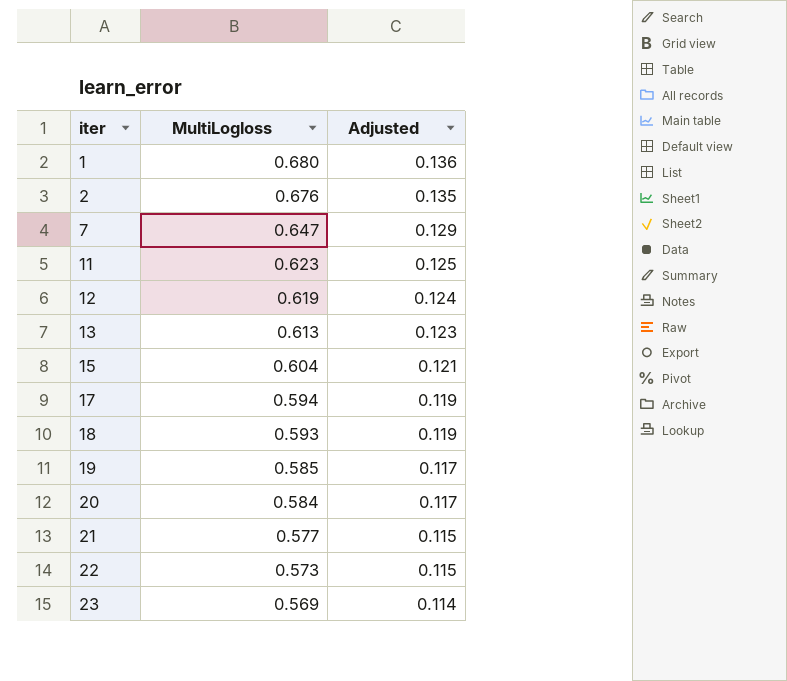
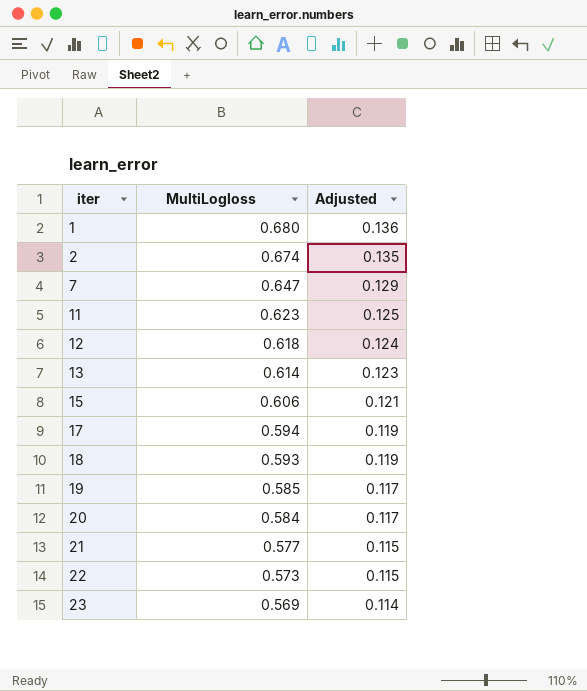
2 | MultiLogloss: 0.676 -> 0.674
12 | MultiLogloss: 0.619 -> 0.618
13 | MultiLogloss: 0.613 -> 0.614
15 | MultiLogloss: 0.604 -> 0.606

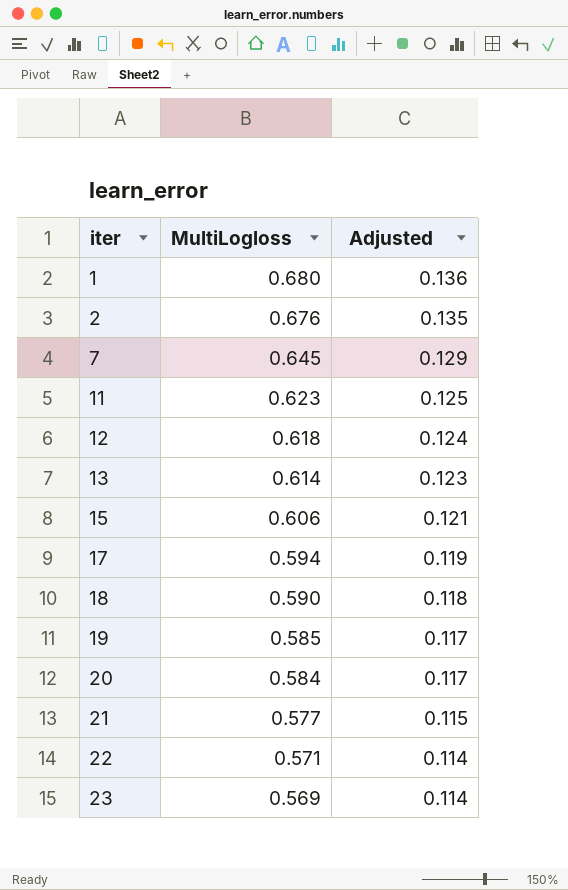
2 | MultiLogloss: 0.674 -> 0.676
7 | MultiLogloss: 0.647 -> 0.645
18 | MultiLogloss: 0.593 -> 0.590
18 | Adjusted: 0.119 -> 0.118
22 | MultiLogloss: 0.573 -> 0.571
22 | Adjusted: 0.115 -> 0.114

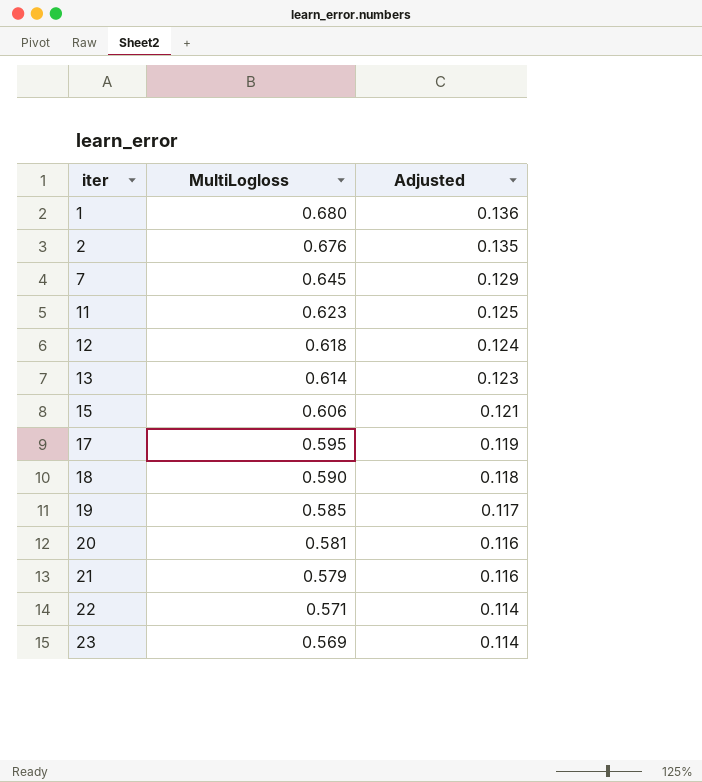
17 | MultiLogloss: 0.594 -> 0.595
20 | MultiLogloss: 0.584 -> 0.581
20 | Adjusted: 0.117 -> 0.116
21 | MultiLogloss: 0.577 -> 0.579
21 | Adjusted: 0.115 -> 0.116

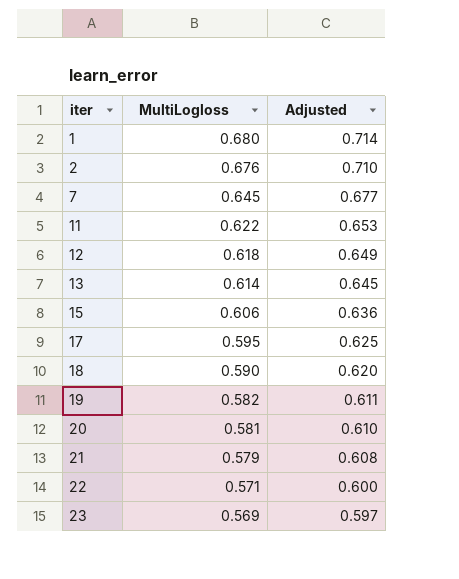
column Adjusted | formula: [MultiLogloss] * 0.2 -> [MultiLogloss] * 1.05
11 | MultiLogloss: 0.623 -> 0.622
19 | MultiLogloss: 0.585 -> 0.582

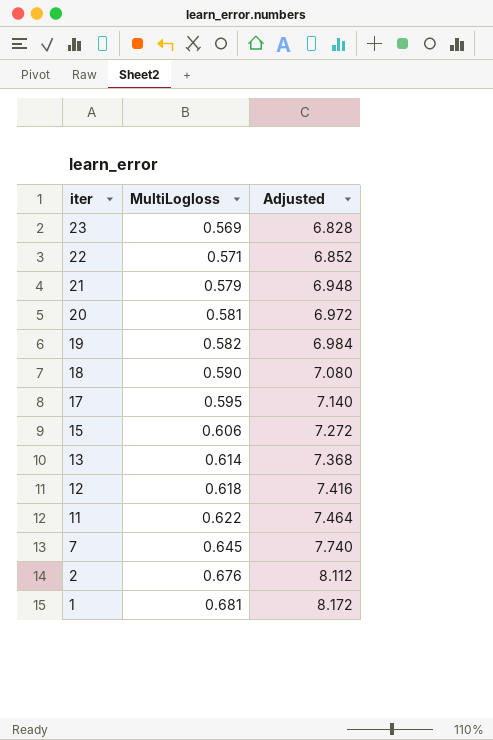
row order: iter ascending -> iter descending
column Adjusted | formula: [MultiLogloss] * 1.05 -> [MultiLogloss] * 12
1 | MultiLogloss: 0.680 -> 0.681

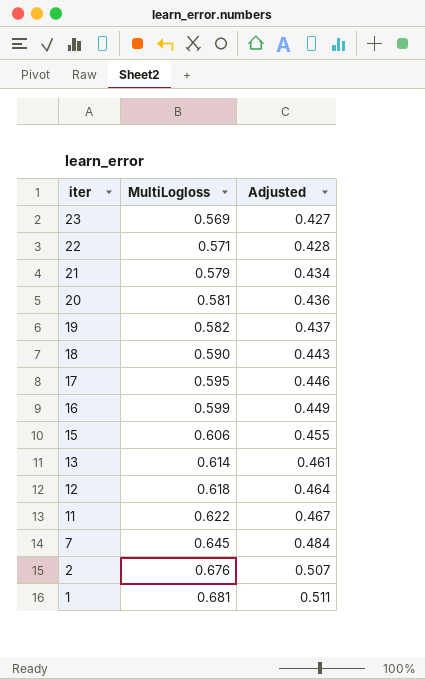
column Adjusted | formula: [MultiLogloss] * 12 -> [MultiLogloss] * 0.75
row 16: none -> 0.599 | 0.449

